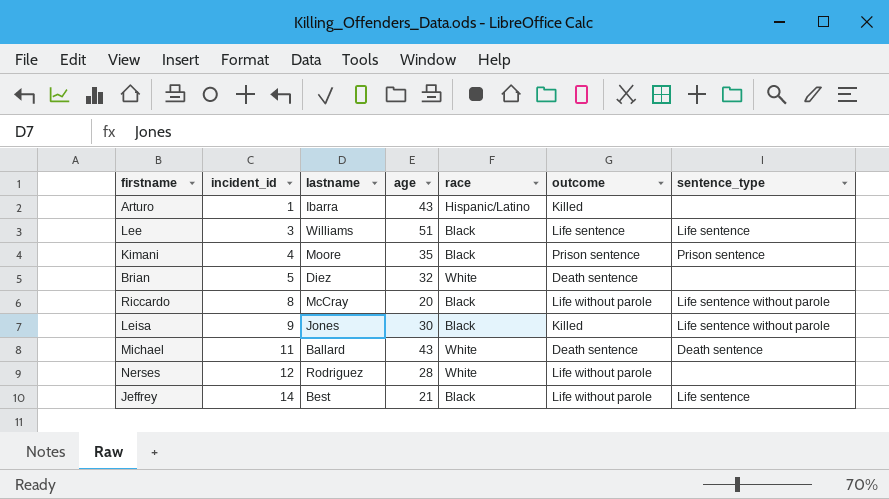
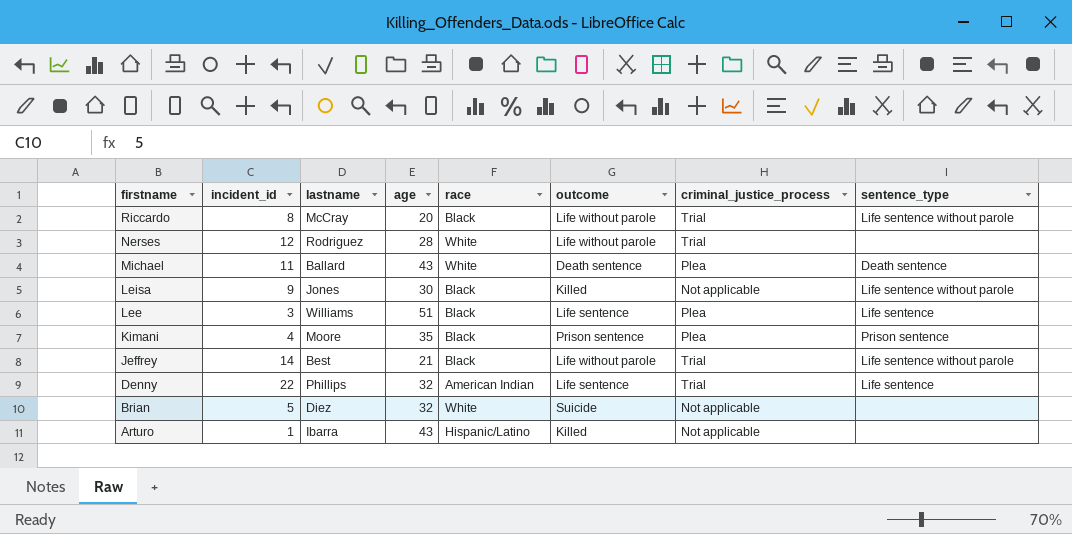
row order: incident_id ascending -> firstname descending
column criminal_justice_process | position: none -> 7
Jeffrey | sentence_type: Life sentence -> Life sentence without parole
row Denny: none -> 22 | Phillips | 32 | American Indian | Life sentence | Trial | Life sentence
Brian | outcome: Death sentence -> Suicide

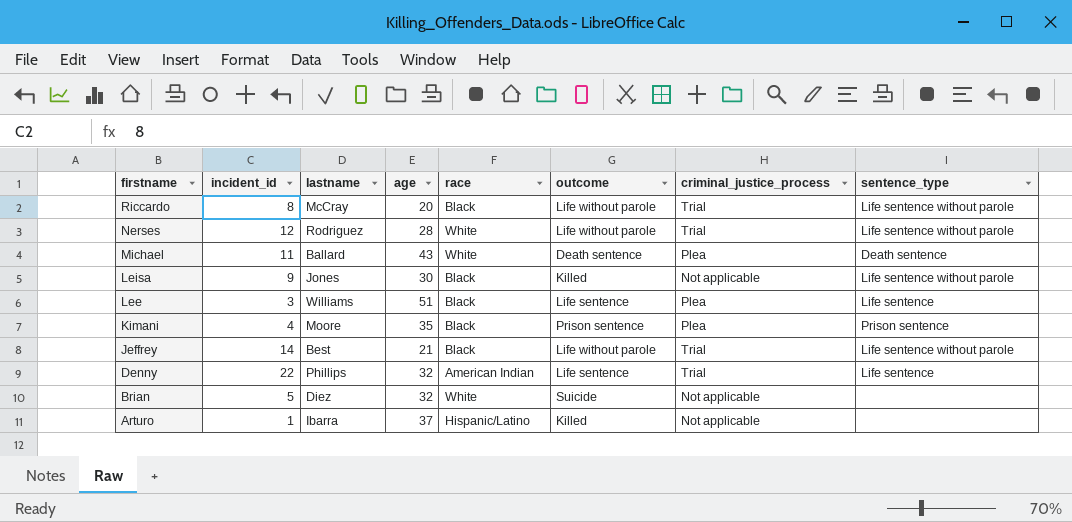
Nerses | sentence_type: none -> Life sentence without parole
Arturo | age: 43 -> 37

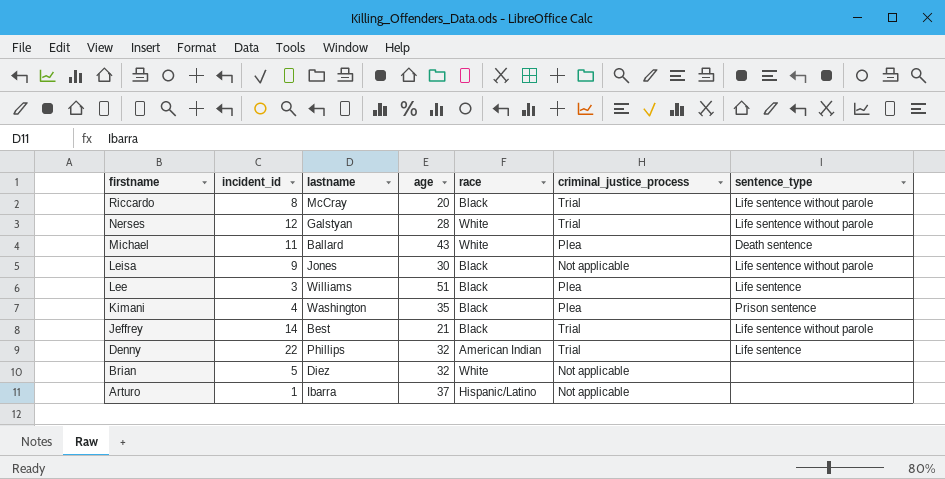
column outcome | position: 6 -> none
Nerses | lastname: Rodriguez -> Galstyan
Kimani | lastname: Moore -> Washington

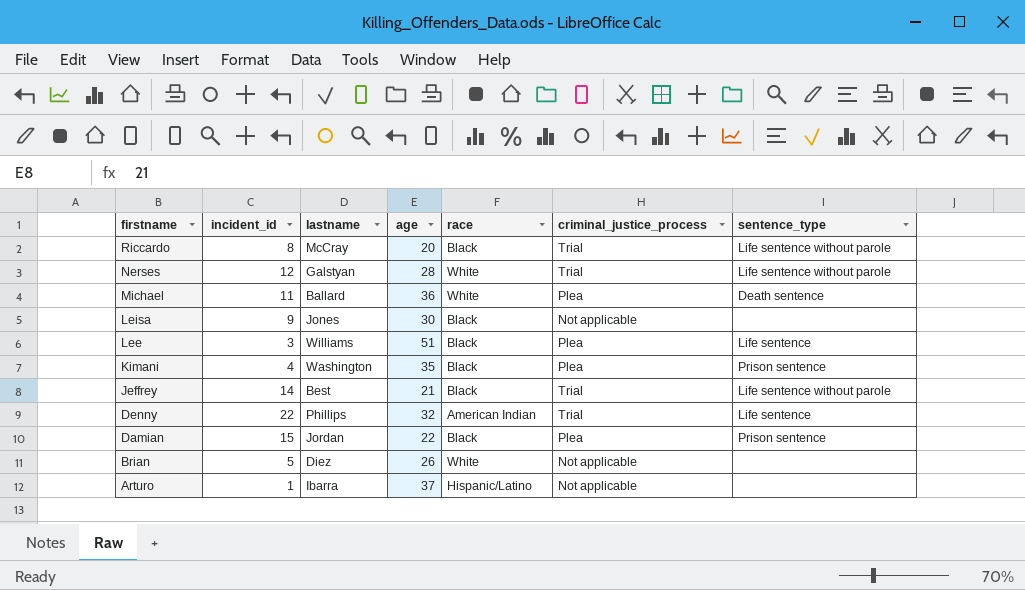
Michael | age: 43 -> 36
Leisa | sentence_type: Life sentence without parole -> none
row Damian: none -> 15 | Jordan | 22 | Black | Plea | Prison sentence
Brian | age: 32 -> 26

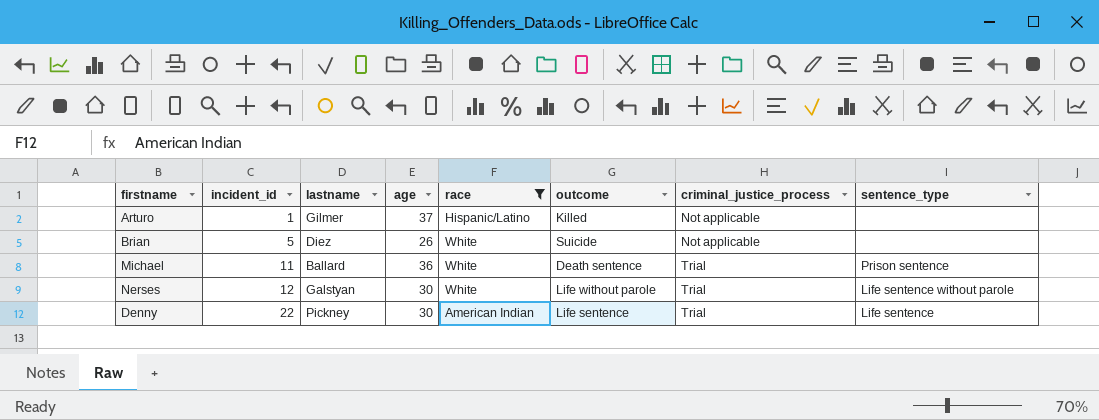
filter: none -> race != Black
row order: firstname descending -> incident_id ascending
column outcome | position: none -> 6
Arturo | lastname: Ibarra -> Gilmer
Michael | criminal_justice_process: Plea -> Trial
Michael | sentence_type: Death sentence -> Prison sentence
Nerses | age: 28 -> 30
Denny | lastname: Phillips -> Pickney
Denny | age: 32 -> 30

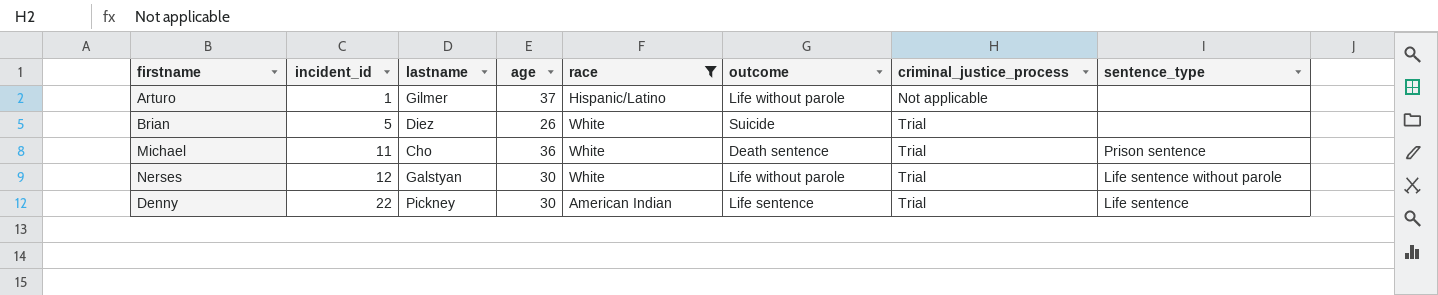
Arturo | outcome: Killed -> Life without parole
Brian | criminal_justice_process: Not applicable -> Trial
Michael | lastname: Ballard -> Cho

